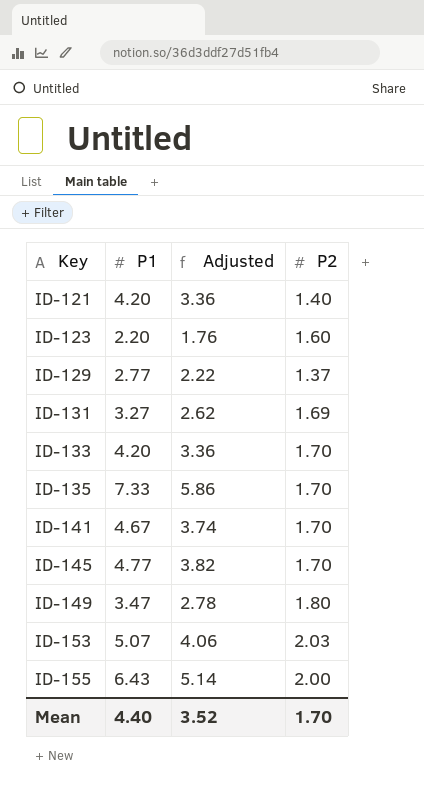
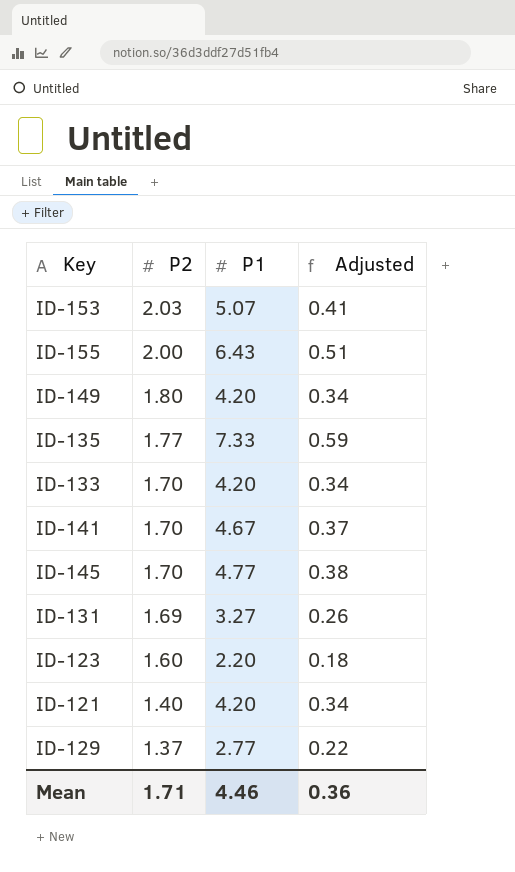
row order: Key ascending -> P2 descending
column P2 | position: 4 -> 2
column Adjusted | formula: [P1] * 0.8 -> [P1] * 0.08
ID-149 | P1: 3.47 -> 4.20
ID-135 | P2: 1.70 -> 1.77
Mean | P2: 1.70 -> 1.71
Mean | P1: 4.40 -> 4.46
Mean | Adjusted: 3.52 -> 0.36

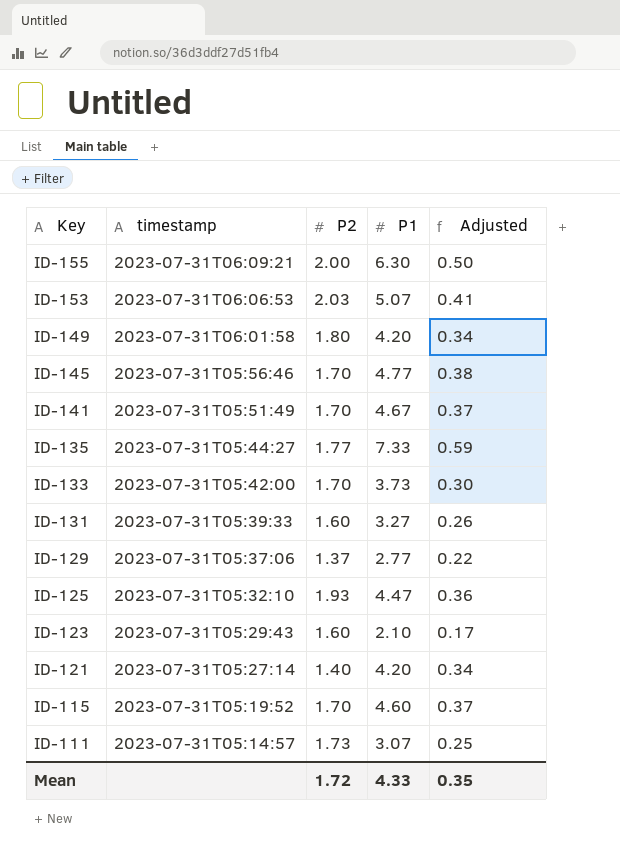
row order: P2 descending -> Key descending
column timestamp | position: none -> 2
ID-155 | P1: 6.43 -> 6.30
ID-155 | Adjusted: 0.51 -> 0.50
ID-133 | P1: 4.20 -> 3.73
ID-133 | Adjusted: 0.34 -> 0.30
ID-131 | P2: 1.69 -> 1.60
row ID-125: none -> 2023-07-31T05:32:10 | 1.93 | 4.47 | 0.36
ID-123 | P1: 2.20 -> 2.10
ID-123 | Adjusted: 0.18 -> 0.17
row ID-115: none -> 2023-07-31T05:19:52 | 1.70 | 4.60 | 0.37
row ID-111: none -> 2023-07-31T05:14:57 | 1.73 | 3.07 | 0.25
Mean | P2: 1.71 -> 1.72
Mean | P1: 4.46 -> 4.33
Mean | Adjusted: 0.36 -> 0.35

